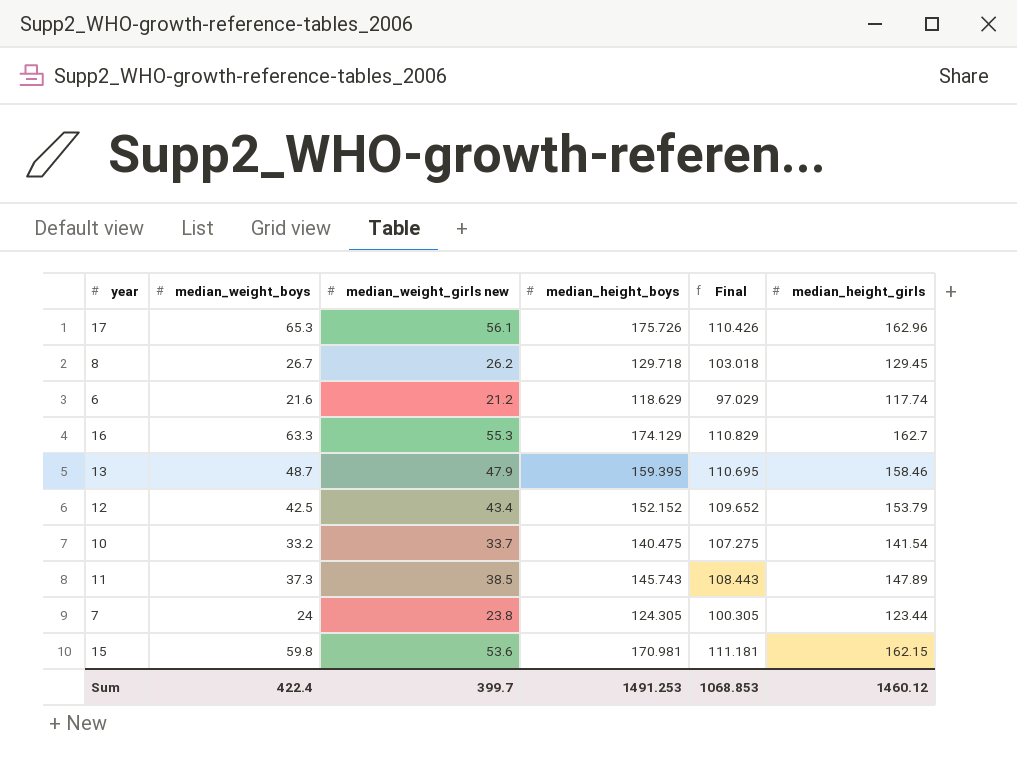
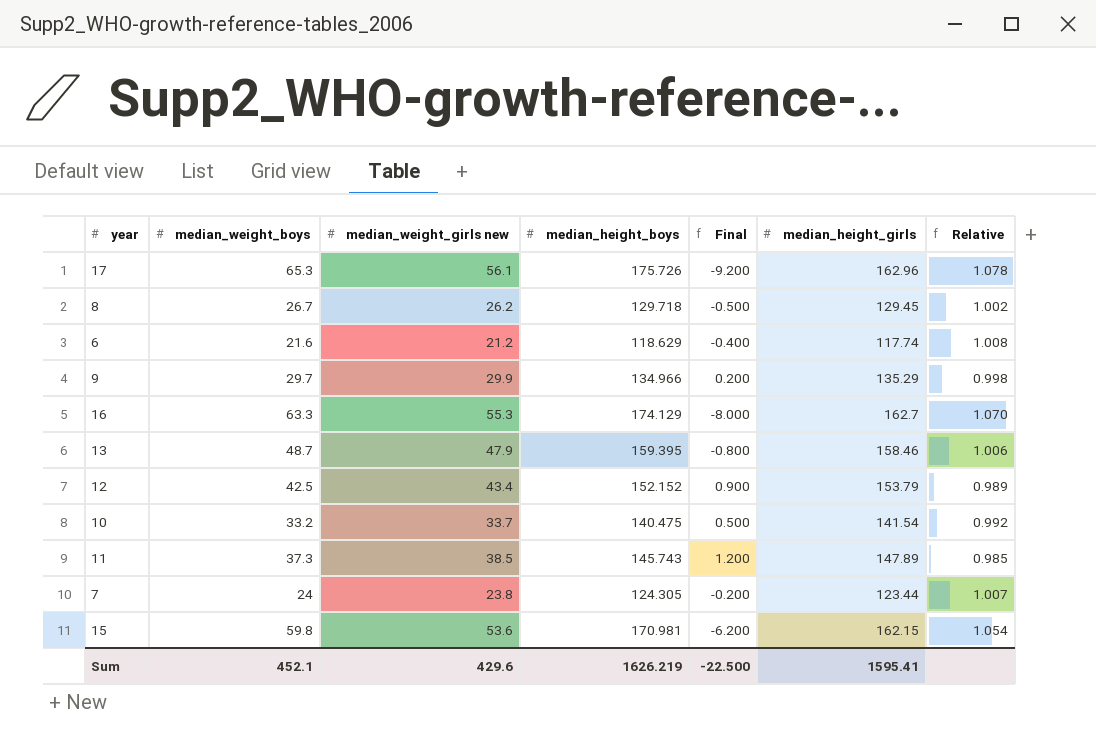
column Final | formula: [median_height_boys] - [median_weight_boys] -> [median_weight_girls new] - [median_weight_boys]
column Relative | formula: none -> [median_height_boys] / [median_height_girls]
row 9: none -> 29.7 | 29.9 | 134.966 | 0.200 | 135.29 | 0.998
Sum | median_weight_boys: 422.4 -> 452.1
Sum | median_weight_girls new: 399.7 -> 429.6
Sum | median_height_boys: 1491.253 -> 1626.219
Sum | Final: 1068.853 -> -22.500
Sum | median_height_girls: 1460.12 -> 1595.41

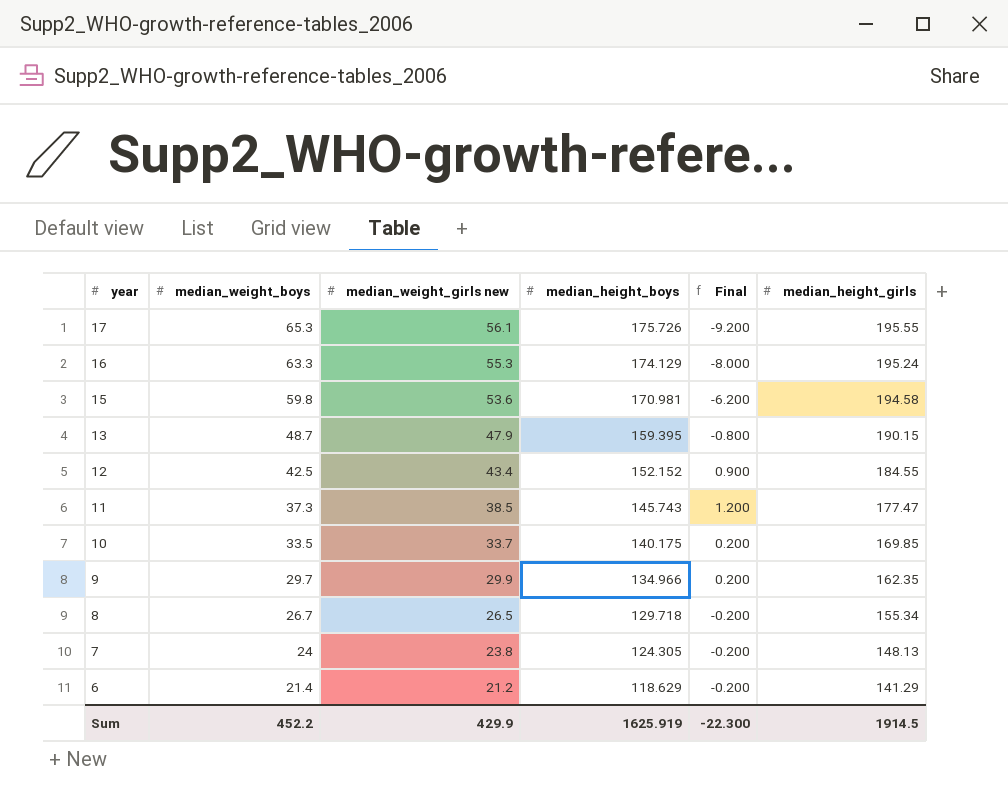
row order: none -> year descending
column Relative | formula: [median_height_boys] / [median_height_girls] -> none
17 | median_height_girls: 162.96 -> 195.55
16 | median_height_girls: 162.7 -> 195.24
15 | median_height_girls: 162.15 -> 194.58
13 | median_height_girls: 158.46 -> 190.15
12 | median_height_girls: 153.79 -> 184.55
11 | median_height_girls: 147.89 -> 177.47
10 | median_weight_boys: 33.2 -> 33.5
10 | median_height_boys: 140.475 -> 140.175
10 | Final: 0.500 -> 0.200
10 | median_height_girls: 141.54 -> 169.85
9 | median_height_girls: 135.29 -> 162.35
8 | median_weight_girls new: 26.2 -> 26.5
8 | Final: -0.500 -> -0.200
8 | median_height_girls: 129.45 -> 155.34
7 | median_height_girls: 123.44 -> 148.13
6 | median_weight_boys: 21.6 -> 21.4
6 | Final: -0.400 -> -0.200
6 | median_height_girls: 117.74 -> 141.29
Sum | median_weight_boys: 452.1 -> 452.2
Sum | median_weight_girls new: 429.6 -> 429.9
Sum | median_height_boys: 1626.219 -> 1625.919
Sum | Final: -22.500 -> -22.300
Sum | median_height_girls: 1595.41 -> 1914.5

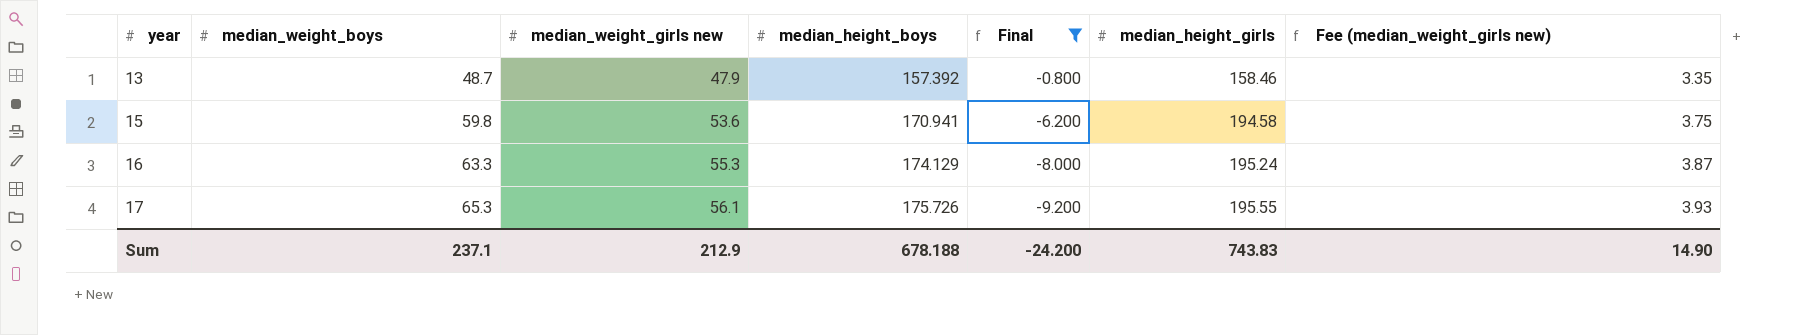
filter: none -> Final <= -0.800
row order: year descending -> year ascending
column Fee (median_weight_girls new) | formula: none -> [median_weight_girls new] * 0.07
13 | median_height_boys: 159.395 -> 157.392
13 | median_height_girls: 190.15 -> 158.46
15 | median_height_boys: 170.981 -> 170.941
Sum | median_weight_boys: 452.2 -> 237.1
Sum | median_weight_girls new: 429.9 -> 212.9
Sum | median_height_boys: 1625.919 -> 678.188
Sum | Final: -22.300 -> -24.200
Sum | median_height_girls: 1914.5 -> 743.83

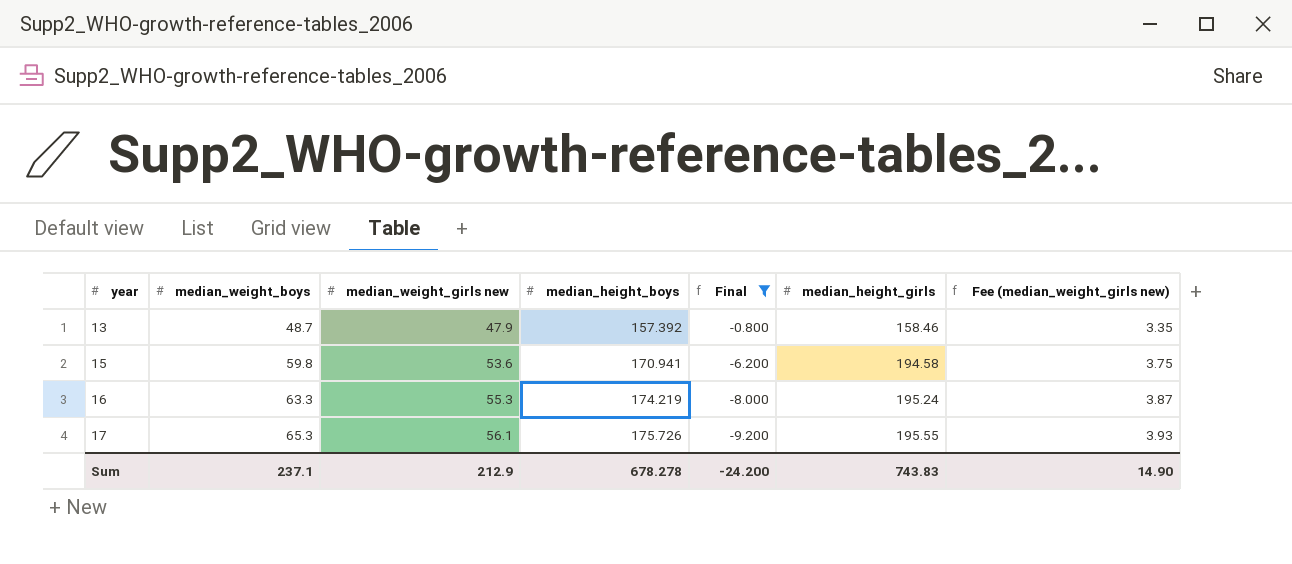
16 | median_height_boys: 174.129 -> 174.219
Sum | median_height_boys: 678.188 -> 678.278

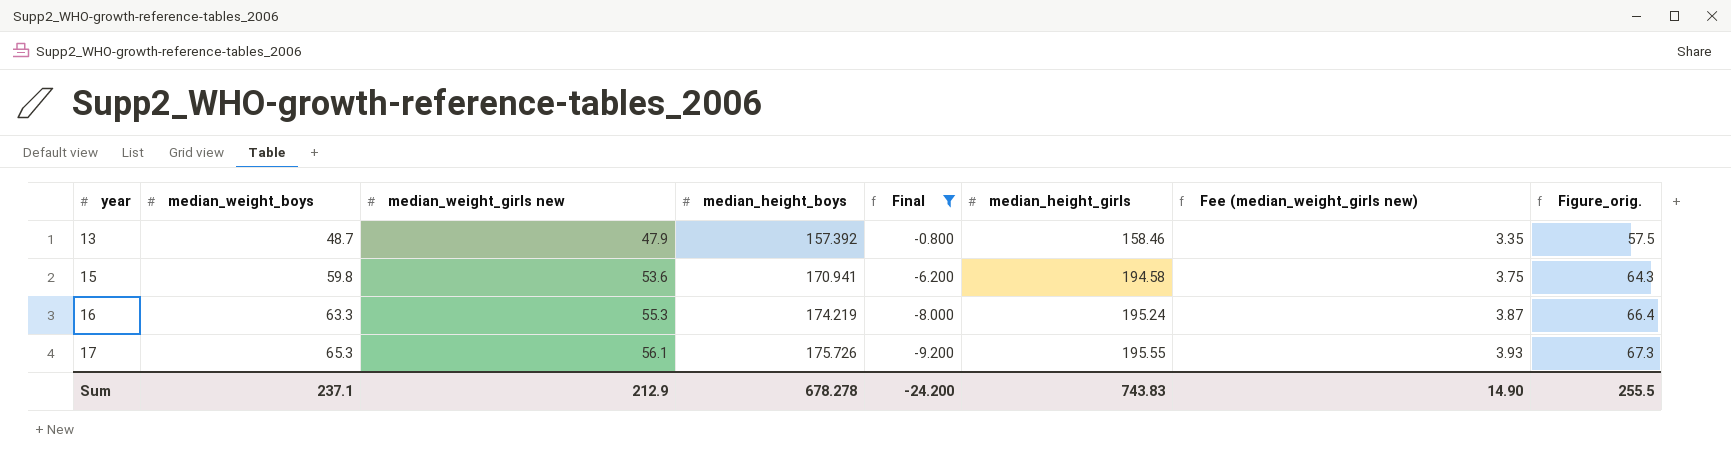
column Figure_orig. | formula: none -> [median_weight_girls new] * 1.2

